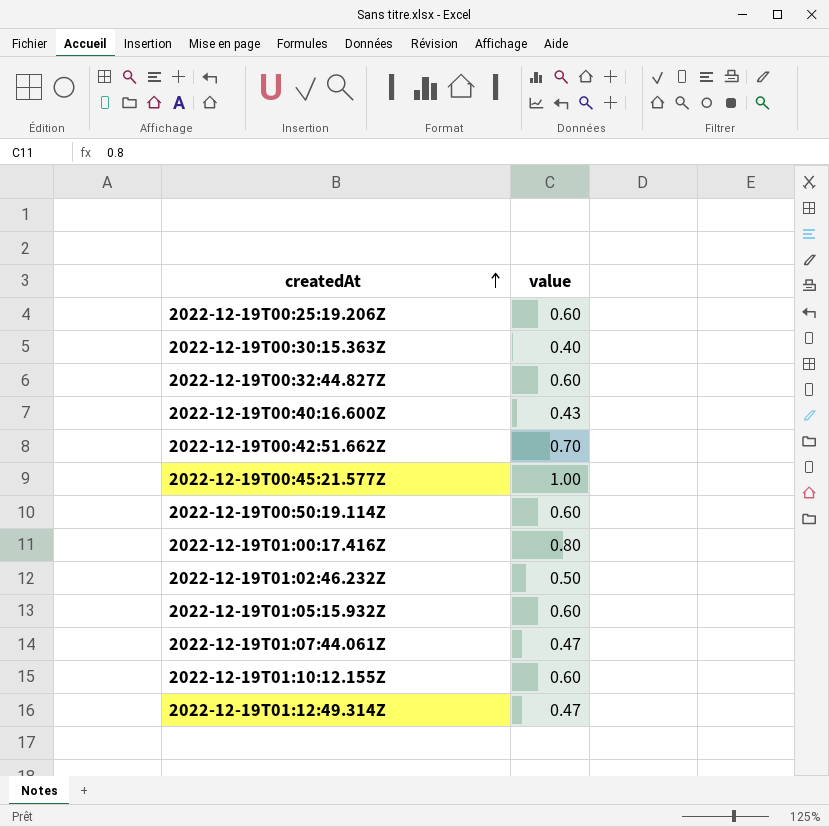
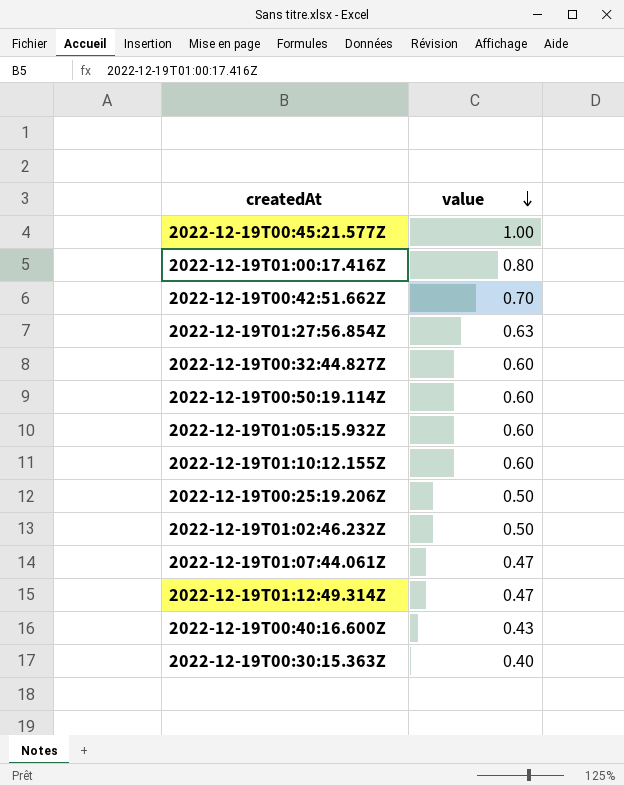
row order: createdAt ascending -> value descending
row 2022-12-19T01:27:56.854Z: none -> 0.63
2022-12-19T00:25:19.206Z | value: 0.60 -> 0.50

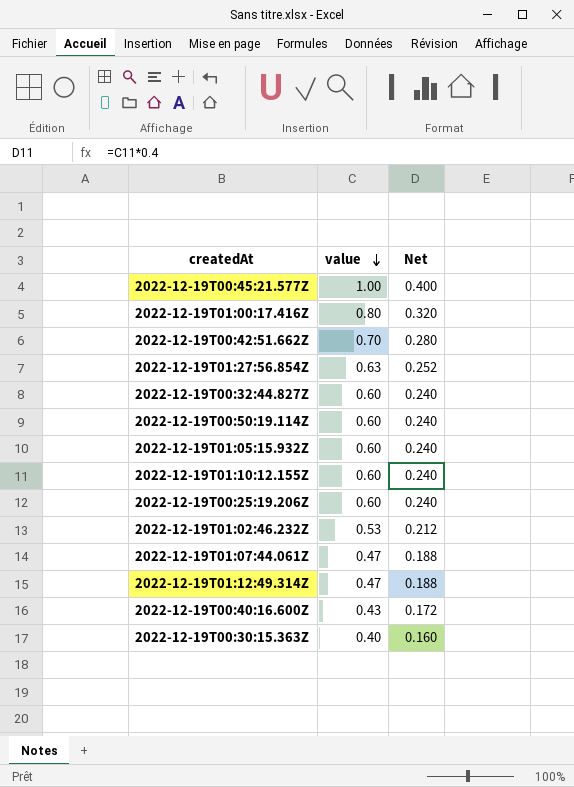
column Net | formula: none -> [value] * 0.4
2022-12-19T00:25:19.206Z | value: 0.50 -> 0.60
2022-12-19T01:02:46.232Z | value: 0.50 -> 0.53

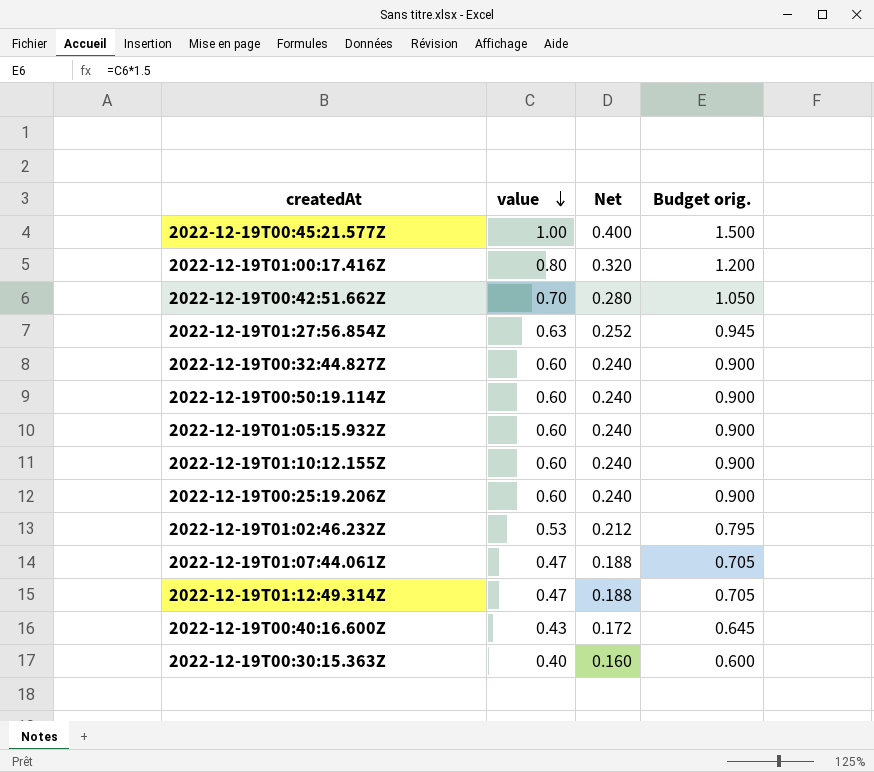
column Budget orig. | formula: none -> [value] * 1.5

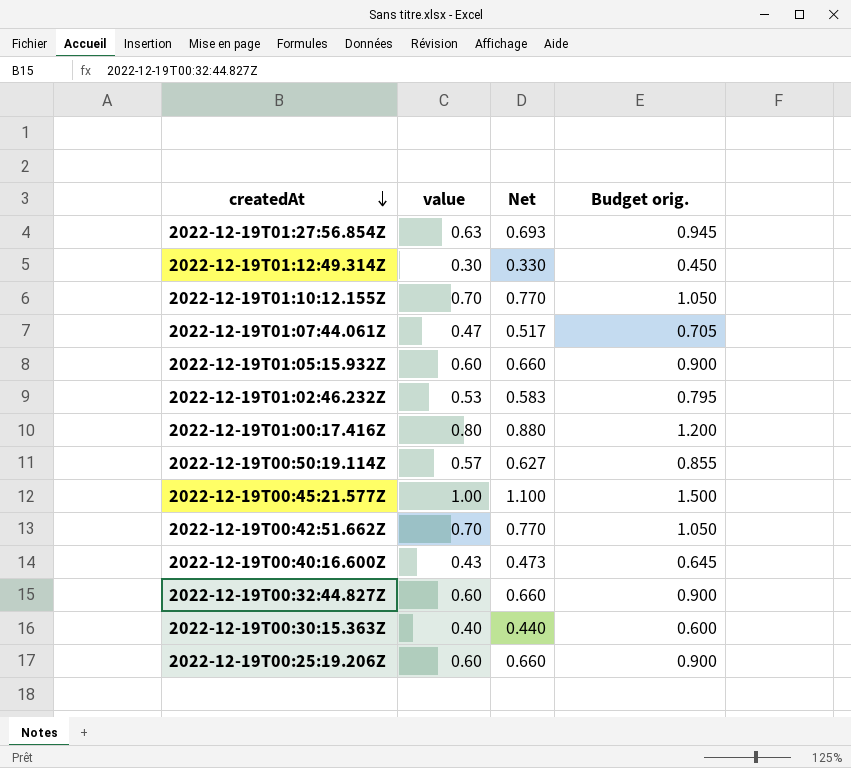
row order: value descending -> createdAt descending
column Net | formula: [value] * 0.4 -> [value] * 1.1
2022-12-19T01:12:49.314Z | value: 0.47 -> 0.30
2022-12-19T01:12:49.314Z | Budget orig.: 0.705 -> 0.450
2022-12-19T01:10:12.155Z | value: 0.60 -> 0.70
2022-12-19T01:10:12.155Z | Budget orig.: 0.900 -> 1.050
2022-12-19T00:50:19.114Z | value: 0.60 -> 0.57
2022-12-19T00:50:19.114Z | Budget orig.: 0.900 -> 0.855

